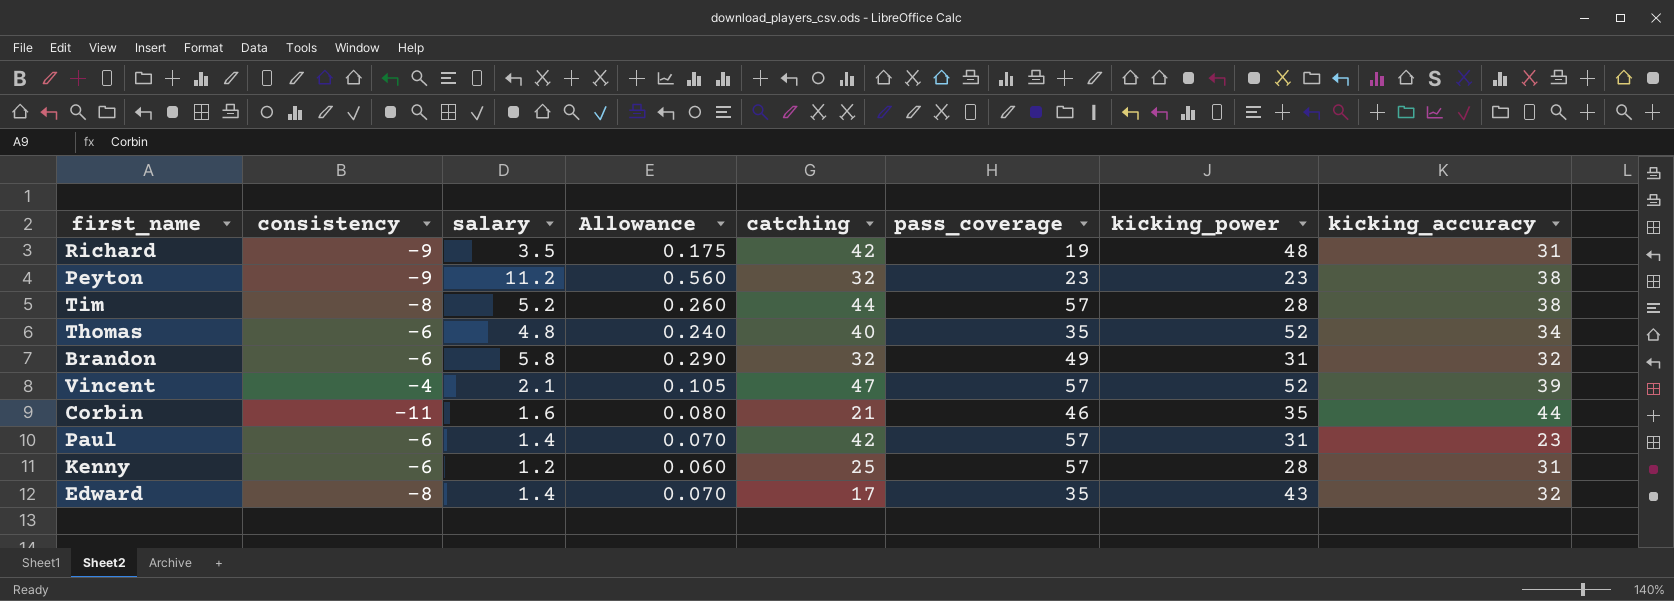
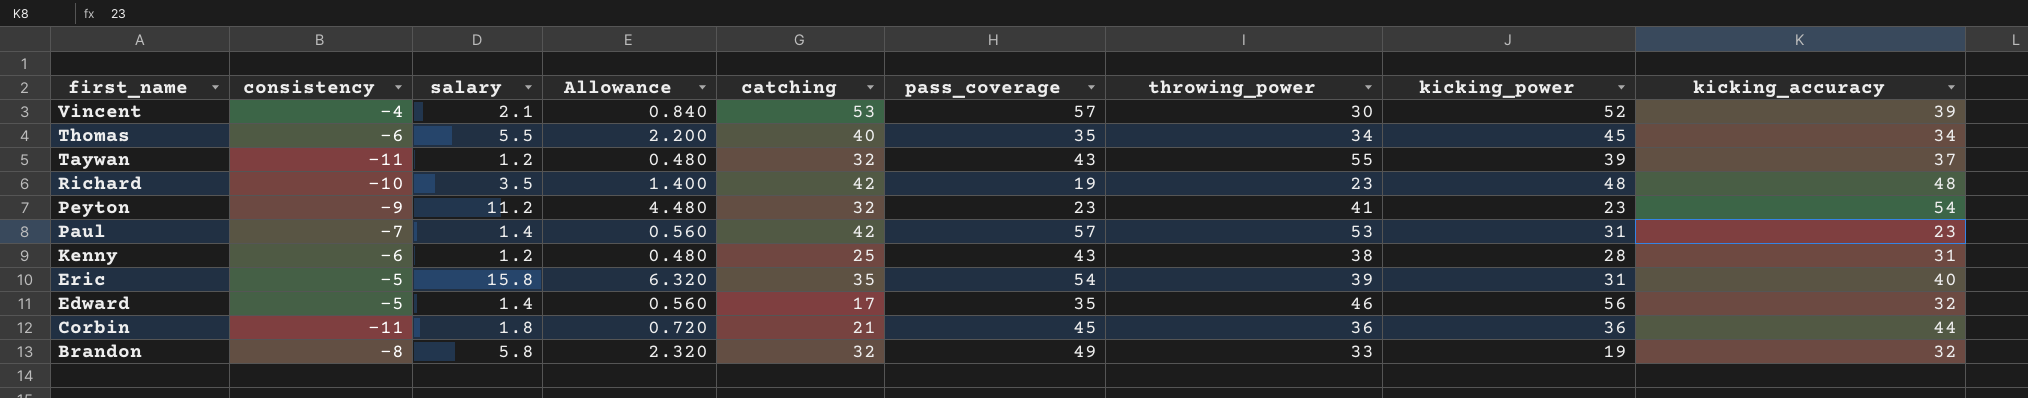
row order: none -> first_name descending
column Allowance | formula: [salary] * 0.05 -> [salary] * 0.4
column throwing_power | position: none -> 7
row Tim: -8 | 5.2 | 0.260 | 44 | 57 | 28 | 38 -> none
Vincent | catching: 47 -> 53
Thomas | salary: 4.8 -> 5.5
Thomas | kicking_power: 52 -> 45
row Taywan: none -> -11 | 1.2 | 0.480 | 32 | 43 | 55 | 39 | 37
Richard | consistency: -9 -> -10
Richard | kicking_accuracy: 31 -> 48
Peyton | kicking_accuracy: 38 -> 54
Paul | consistency: -6 -> -7
Kenny | pass_coverage: 57 -> 43
row Eric: none -> -5 | 15.8 | 6.320 | 35 | 54 | 39 | 31 | 40
Edward | consistency: -8 -> -5
Edward | kicking_power: 43 -> 56
Corbin | salary: 1.6 -> 1.8
Corbin | pass_coverage: 46 -> 45
Corbin | kicking_power: 35 -> 36
Brandon | consistency: -6 -> -8
Brandon | kicking_power: 31 -> 19

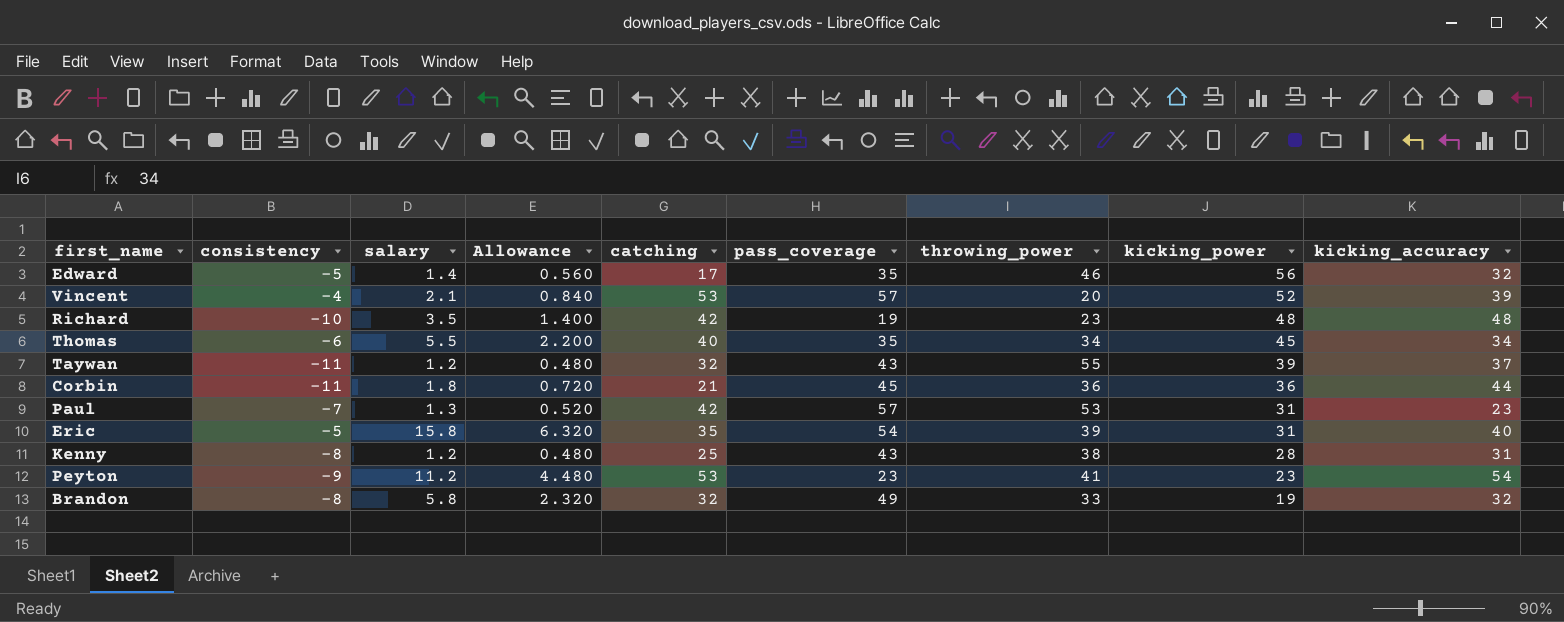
row order: first_name descending -> kicking_power descending
Vincent | throwing_power: 30 -> 20
Paul | salary: 1.4 -> 1.3
Paul | Allowance: 0.560 -> 0.520
Kenny | consistency: -6 -> -8
Peyton | catching: 32 -> 53

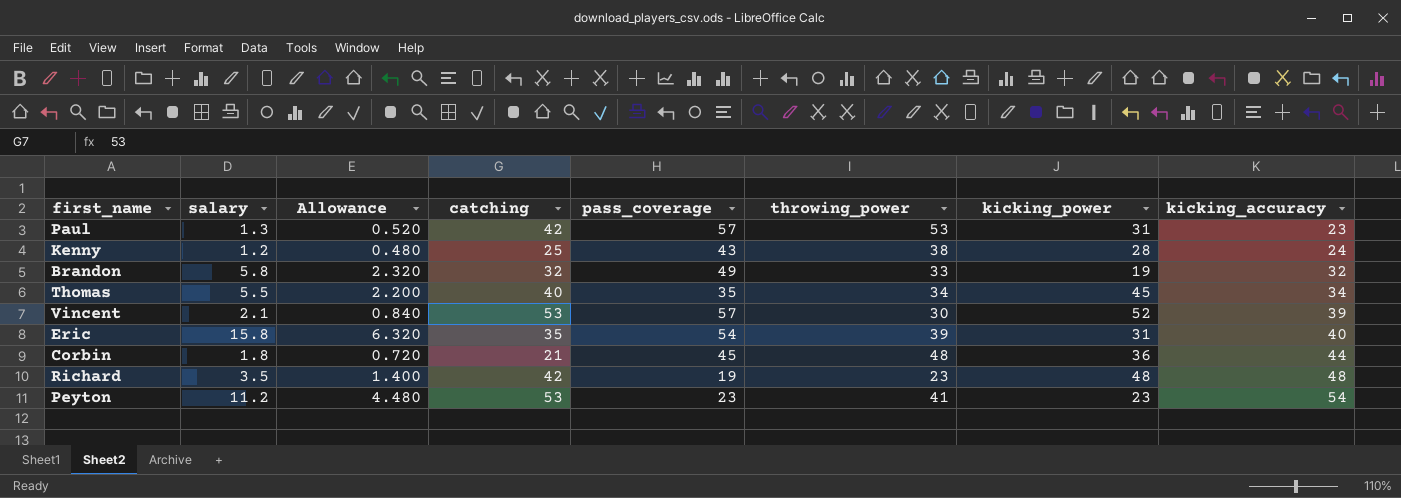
row order: kicking_power descending -> kicking_accuracy ascending
column consistency | position: 2 -> none
row Edward: -5 | 1.4 | 0.560 | 17 | 35 | 46 | 56 | 32 -> none
row Taywan: -11 | 1.2 | 0.480 | 32 | 43 | 55 | 39 | 37 -> none
Kenny | kicking_accuracy: 31 -> 24
Vincent | throwing_power: 20 -> 30
Corbin | throwing_power: 36 -> 48

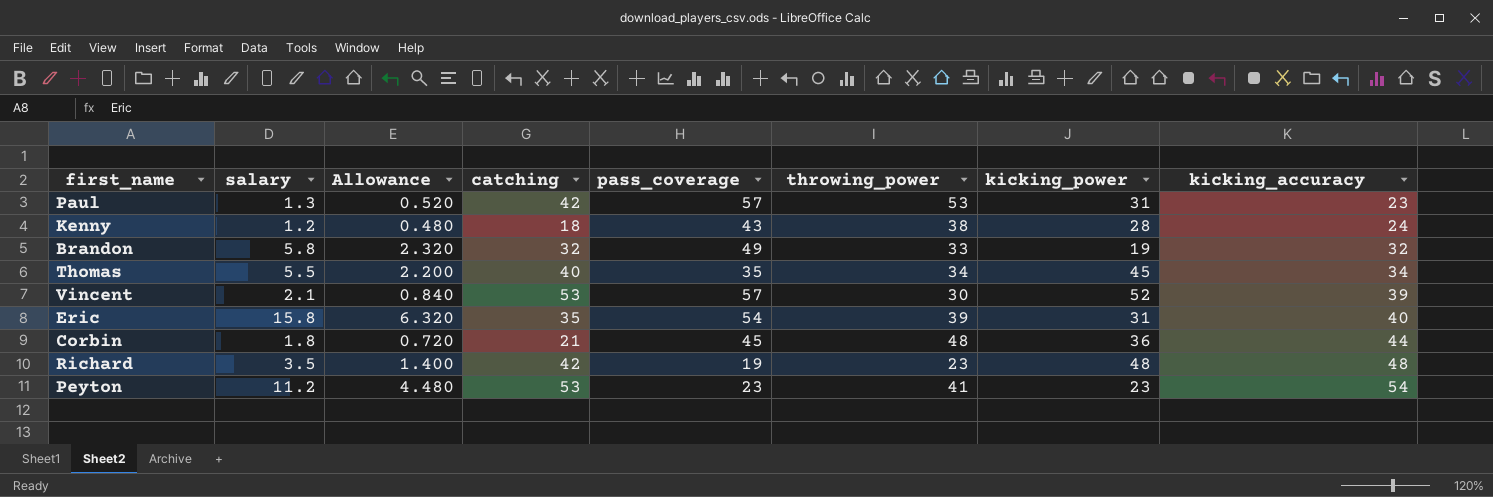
Kenny | catching: 25 -> 18

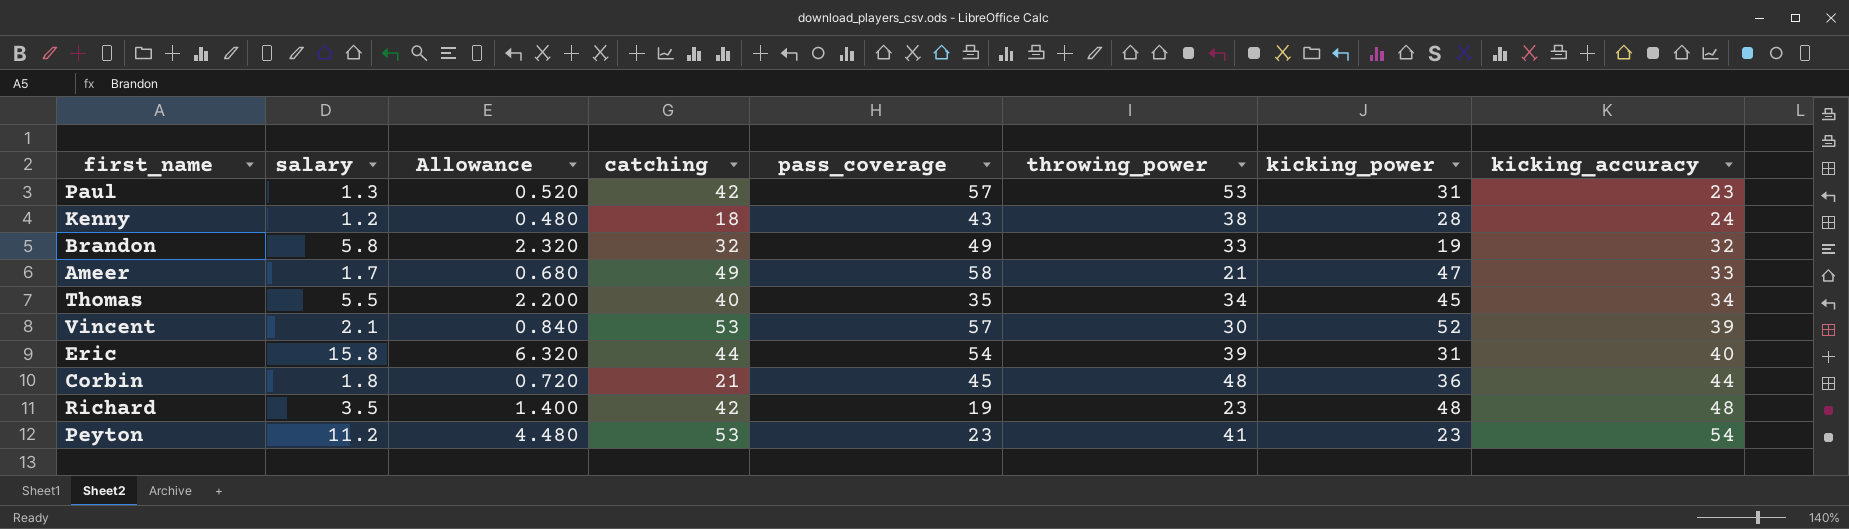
row Ameer: none -> 1.7 | 0.680 | 49 | 58 | 21 | 47 | 33
Eric | catching: 35 -> 44

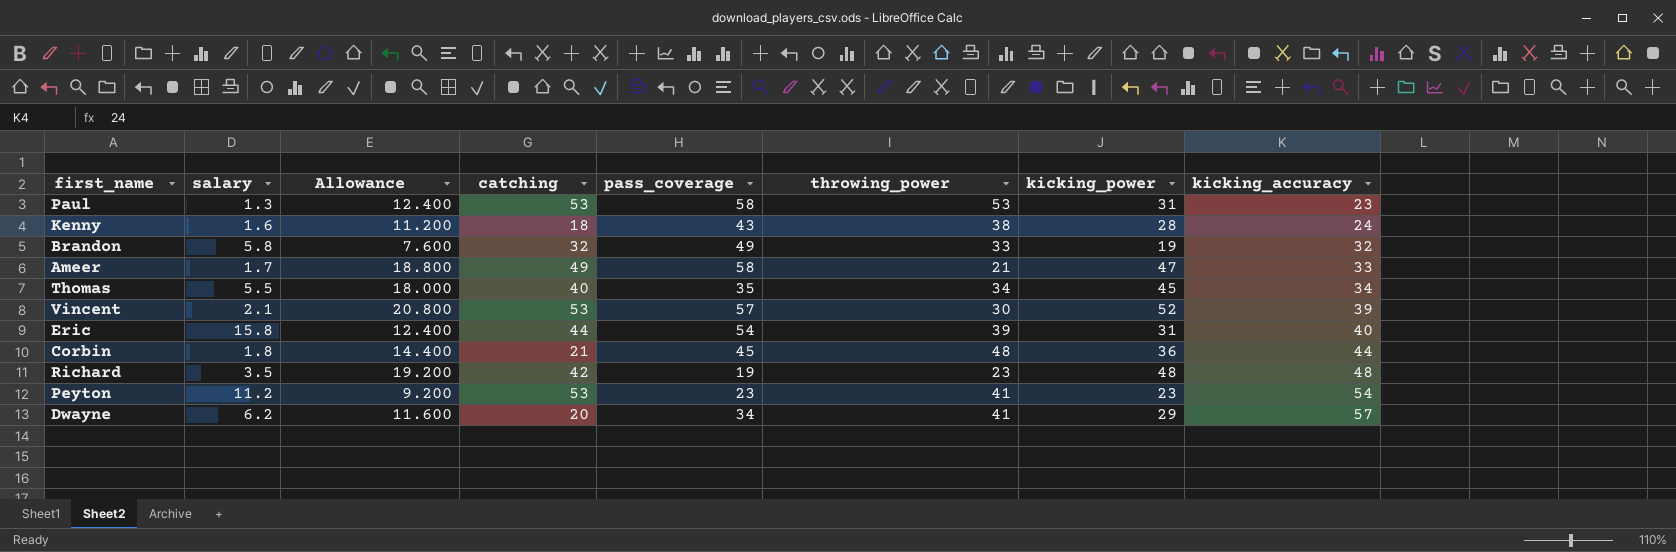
column Allowance | formula: [salary] * 0.4 -> [kicking_power] * 0.4
Paul | catching: 42 -> 53
Paul | pass_coverage: 57 -> 58
Kenny | salary: 1.2 -> 1.6
row Dwayne: none -> 6.2 | 11.600 | 20 | 34 | 41 | 29 | 57

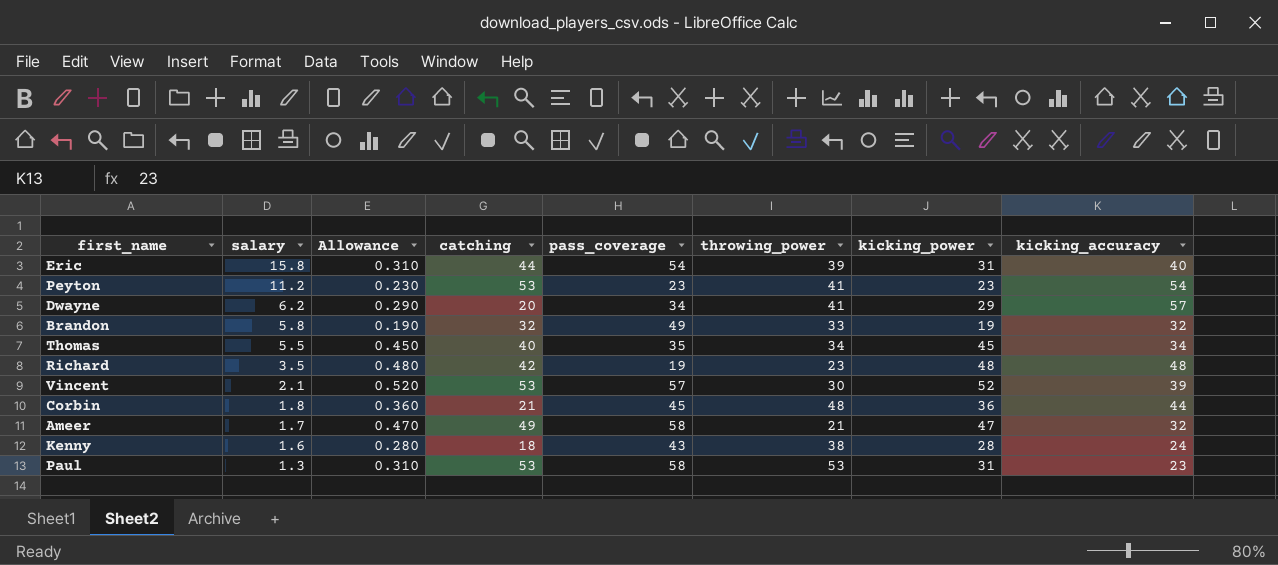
row order: kicking_accuracy ascending -> salary descending
column Allowance | formula: [kicking_power] * 0.4 -> [kicking_power] * 0.01
Ameer | kicking_accuracy: 33 -> 32

